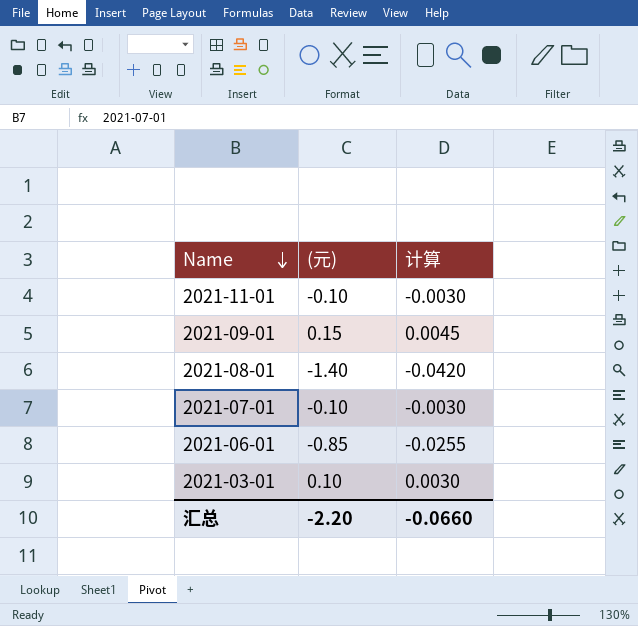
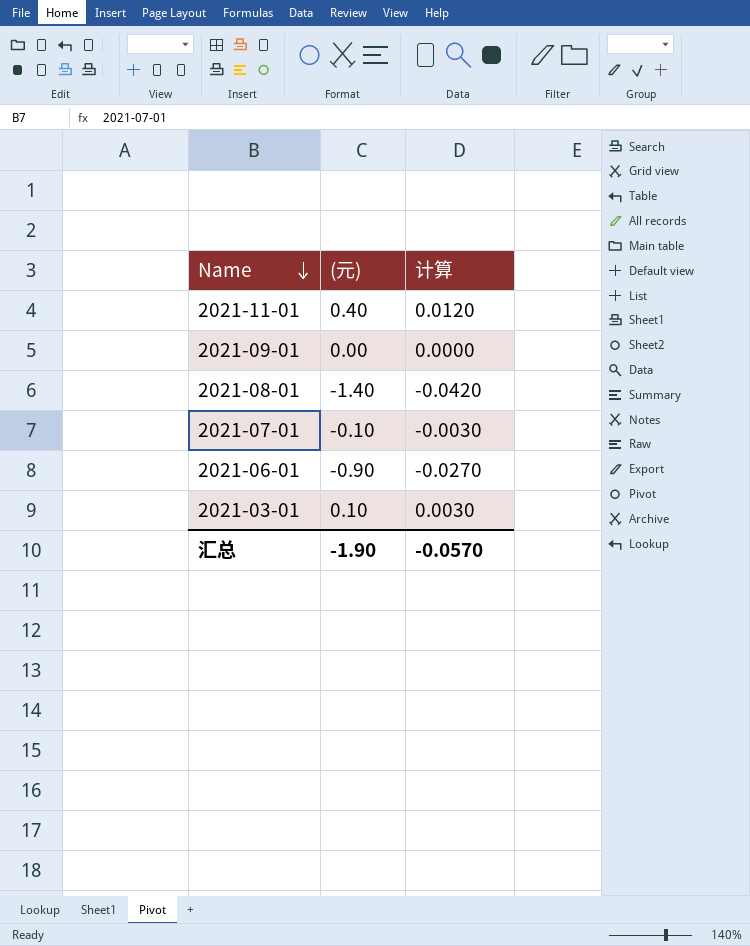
2021-11-01 | (元): -0.10 -> 0.40
2021-11-01 | 计算: -0.0030 -> 0.0120
2021-09-01 | (元): 0.15 -> 0.00
2021-09-01 | 计算: 0.0045 -> 0.0000
2021-06-01 | (元): -0.85 -> -0.90
2021-06-01 | 计算: -0.0255 -> -0.0270
汇总 | (元): -2.20 -> -1.90
汇总 | 计算: -0.0660 -> -0.0570

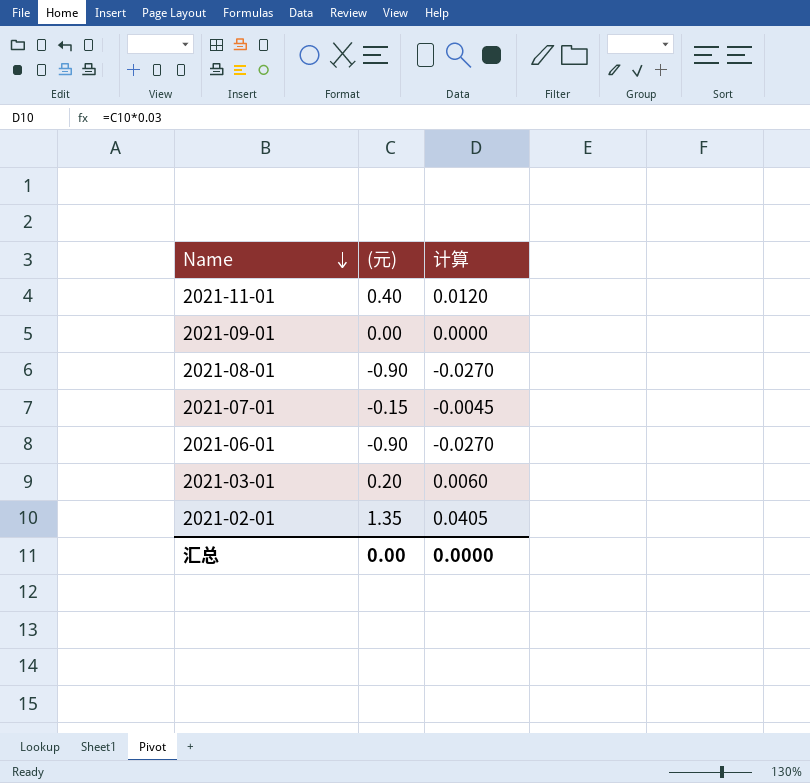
2021-08-01 | (元): -1.40 -> -0.90
2021-08-01 | 计算: -0.0420 -> -0.0270
2021-07-01 | (元): -0.10 -> -0.15
2021-07-01 | 计算: -0.0030 -> -0.0045
2021-03-01 | (元): 0.10 -> 0.20
2021-03-01 | 计算: 0.0030 -> 0.0060
row 2021-02-01: none -> 1.35 | 0.0405
汇总 | (元): -1.90 -> 0.00
汇总 | 计算: -0.0570 -> 0.0000

